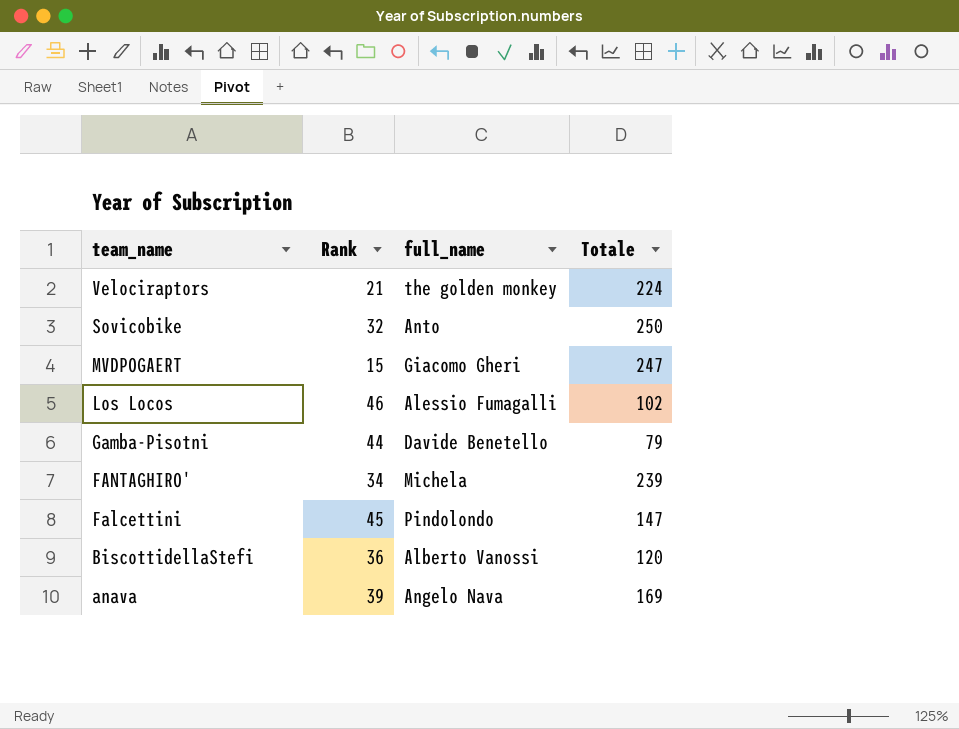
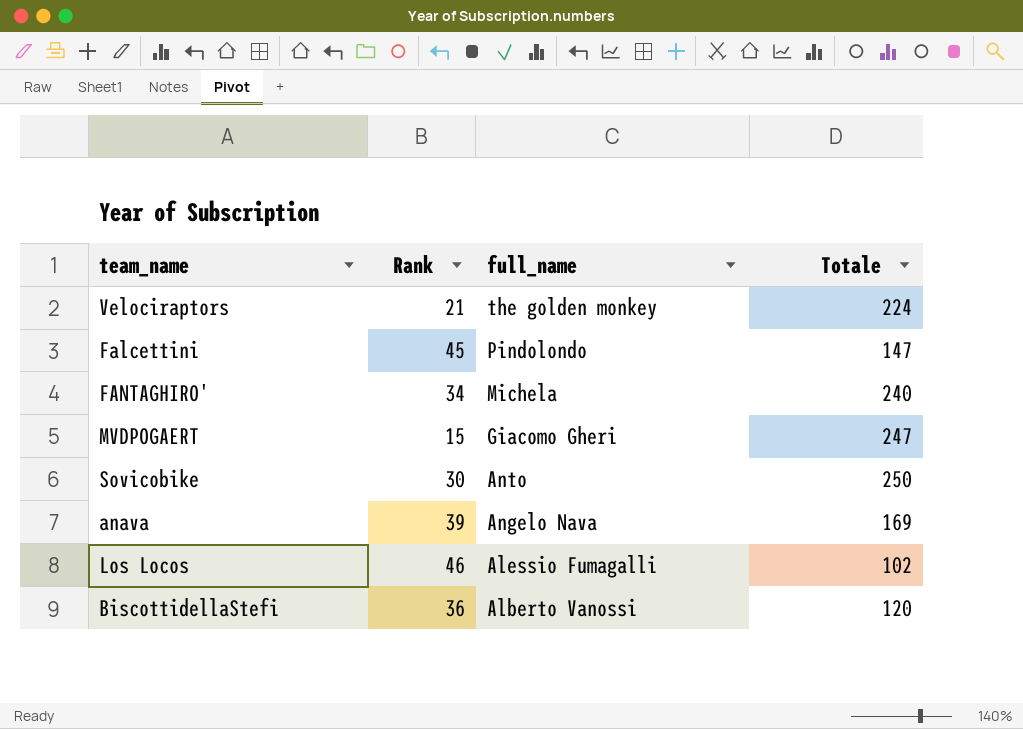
row order: team_name descending -> full_name descending
row Gamba-Pisotni: 44 | Davide Benetello | 79 -> none
FANTAGHIRO' | Totale: 239 -> 240
Sovicobike | Rank: 32 -> 30

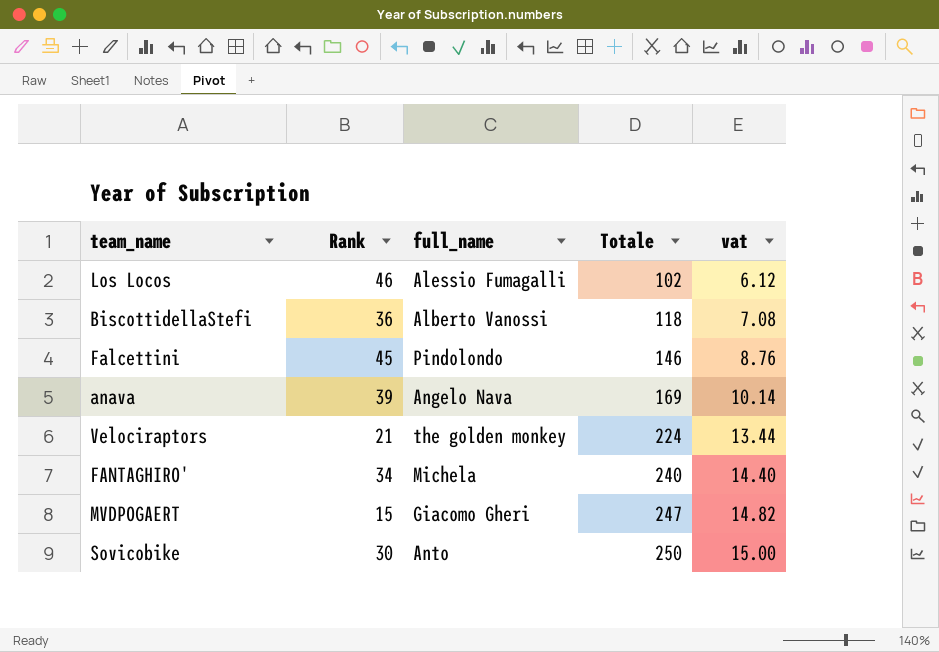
row order: full_name descending -> Totale ascending
column vat | formula: none -> [Totale] * 0.06
BiscottidellaStefi | Totale: 120 -> 118
Falcettini | Totale: 147 -> 146

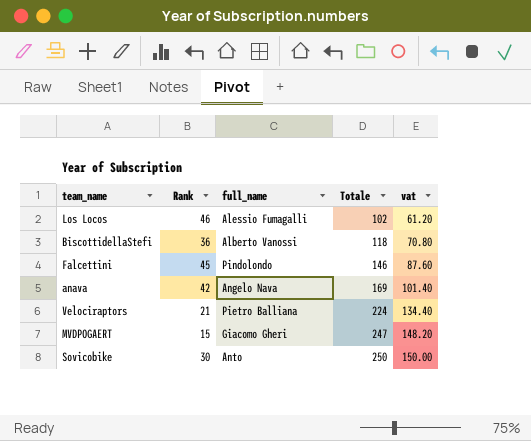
column vat | formula: [Totale] * 0.06 -> [Totale] * 0.6
row FANTAGHIRO': 34 | Michela | 240 | 14.40 -> none
anava | Rank: 39 -> 42
Velociraptors | full_name: the golden monkey -> Pietro Balliana

